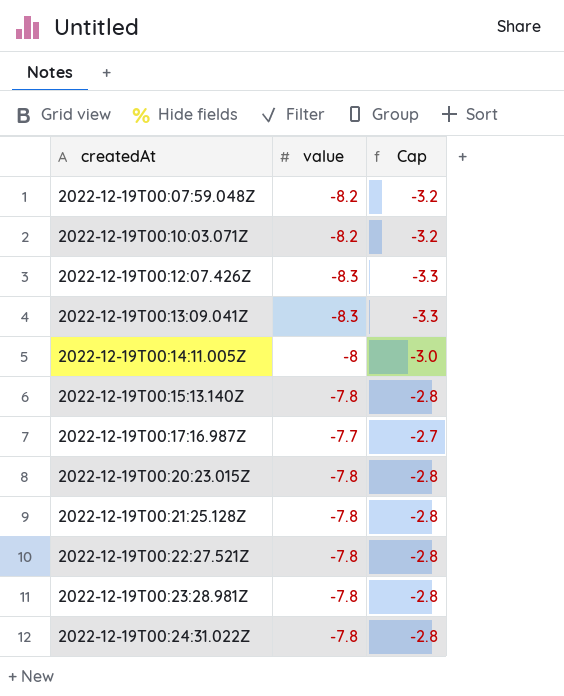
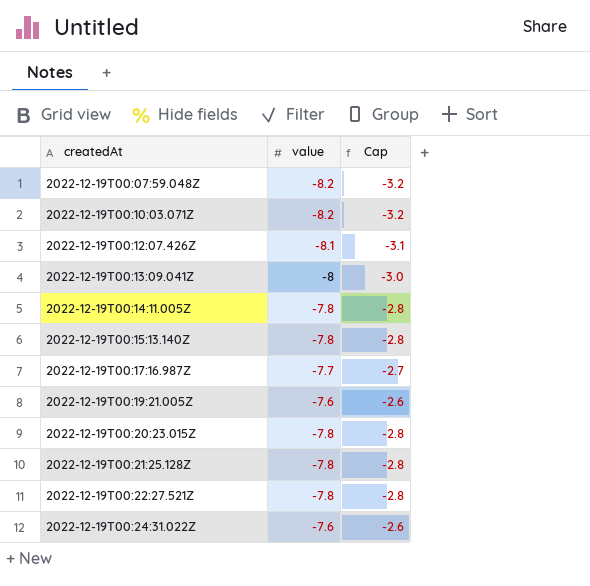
row 2022-12-19T00:23:28.981Z: -7.8 | -2.8 -> none
2022-12-19T00:12:07.426Z | value: -8.3 -> -8.1
2022-12-19T00:12:07.426Z | Cap: -3.3 -> -3.1
2022-12-19T00:13:09.041Z | value: -8.3 -> -8
2022-12-19T00:13:09.041Z | Cap: -3.3 -> -3.0
2022-12-19T00:14:11.005Z | value: -8 -> -7.8
2022-12-19T00:14:11.005Z | Cap: -3.0 -> -2.8
row 2022-12-19T00:19:21.005Z: none -> -7.6 | -2.6
2022-12-19T00:24:31.022Z | value: -7.8 -> -7.6
2022-12-19T00:24:31.022Z | Cap: -2.8 -> -2.6

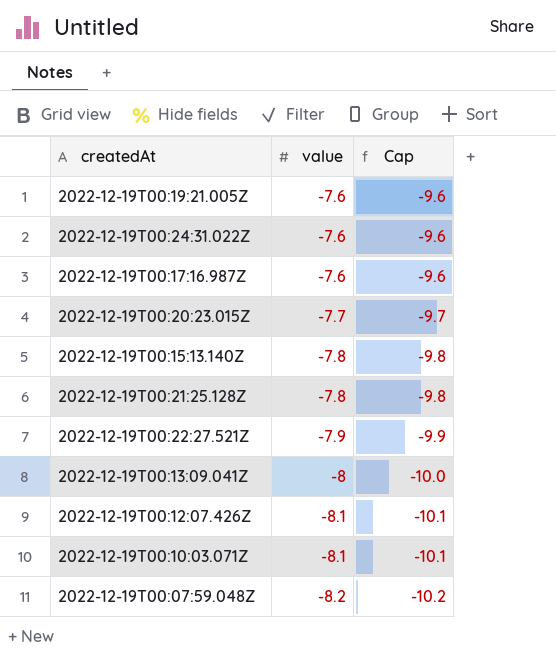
row order: createdAt ascending -> value descending
column Cap | formula: [value] + 5 -> [value] - 2
row 2022-12-19T00:14:11.005Z: -7.8 | -2.8 -> none
2022-12-19T00:17:16.987Z | value: -7.7 -> -7.6
2022-12-19T00:20:23.015Z | value: -7.8 -> -7.7
2022-12-19T00:22:27.521Z | value: -7.8 -> -7.9
2022-12-19T00:10:03.071Z | value: -8.2 -> -8.1

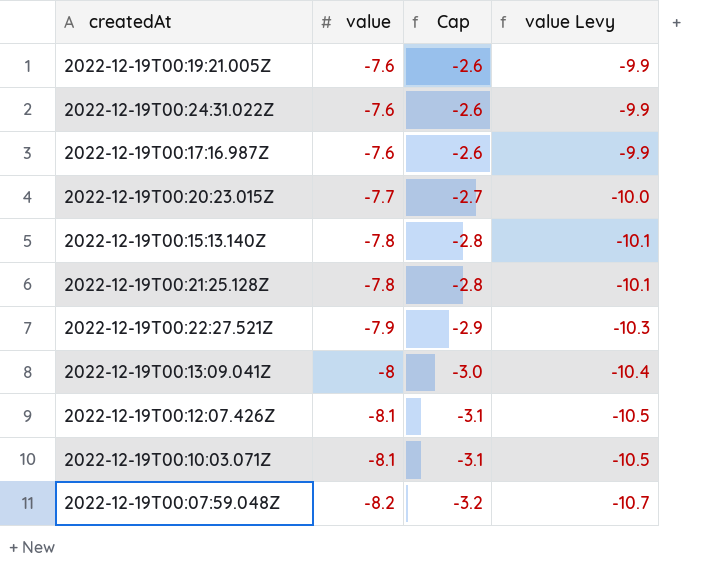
column Cap | formula: [value] - 2 -> [value] + 5
column value Levy | formula: none -> [value] * 1.3

